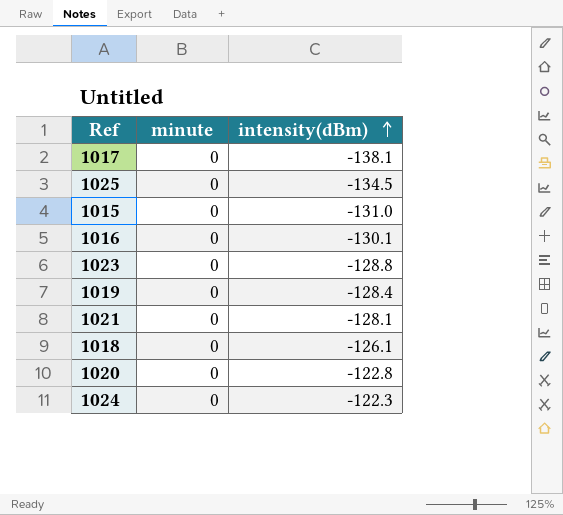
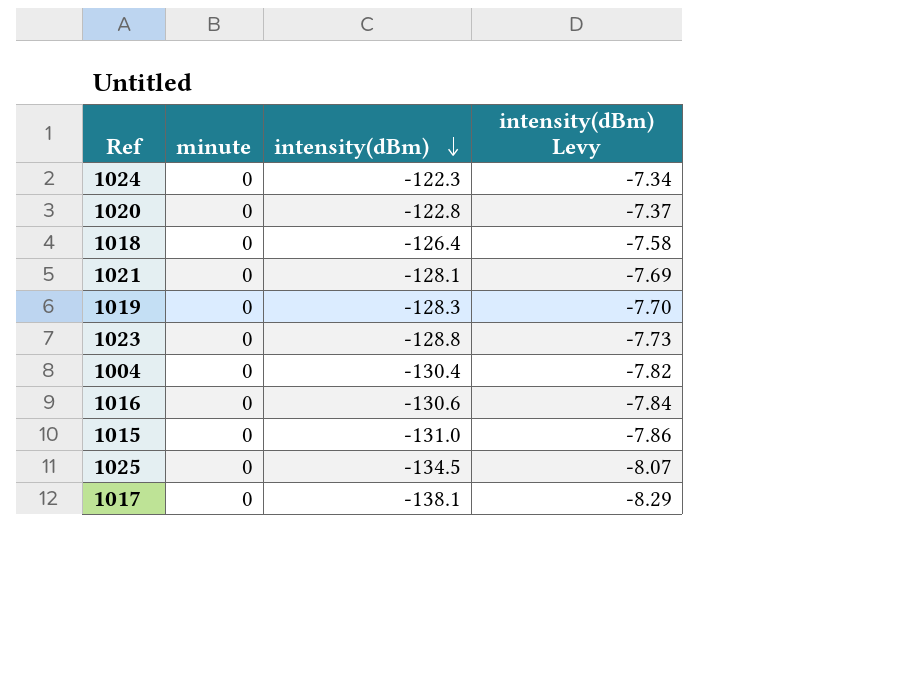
row order: intensity(dBm) ascending -> intensity(dBm) descending
column intensity(dBm) Levy | formula: none -> [intensity(dBm)] * 0.06
1018 | intensity(dBm): -126.1 -> -126.4
1019 | intensity(dBm): -128.4 -> -128.3
row 1004: none -> 0 | -130.4 | -7.82
1016 | intensity(dBm): -130.1 -> -130.6

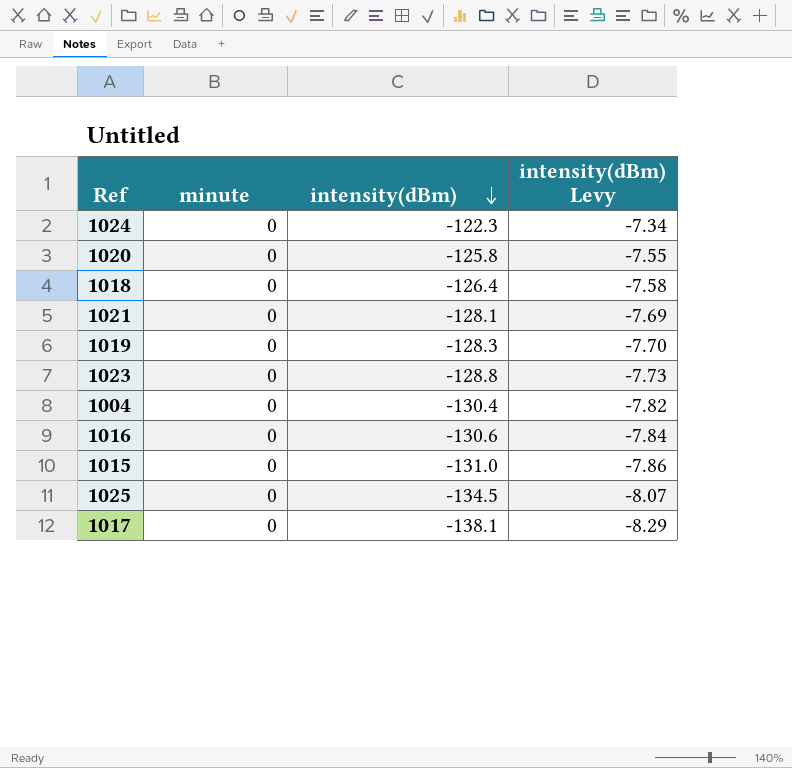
1020 | intensity(dBm): -122.8 -> -125.8
1020 | intensity(dBm) Levy: -7.37 -> -7.55

